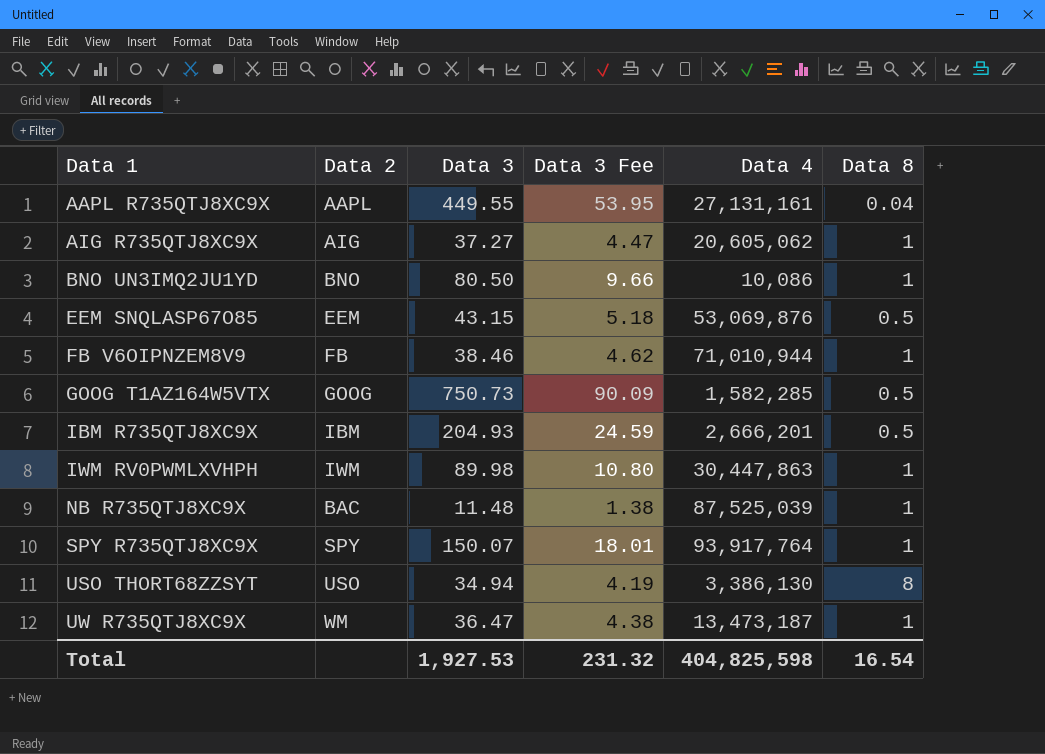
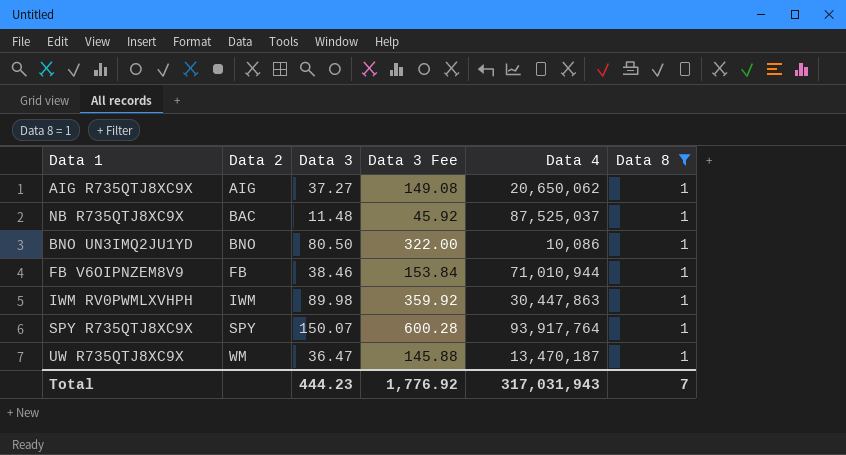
filter: none -> Data 8 = 1
row order: Data 1 ascending -> Data 2 ascending
column Data 3 Fee | formula: [Data 3] * 0.12 -> [Data 3] * 4
AIG R735QTJ8XC9X | Data 4: 20,605,062 -> 20,650,062
NB R735QTJ8XC9X | Data 4: 87,525,039 -> 87,525,037
UW R735QTJ8XC9X | Data 4: 13,473,187 -> 13,470,187
Total | Data 3: 1,927.53 -> 444.23
Total | Data 3 Fee: 231.32 -> 1,776.92
Total | Data 4: 404,825,598 -> 317,031,943
Total | Data 8: 16.54 -> 7

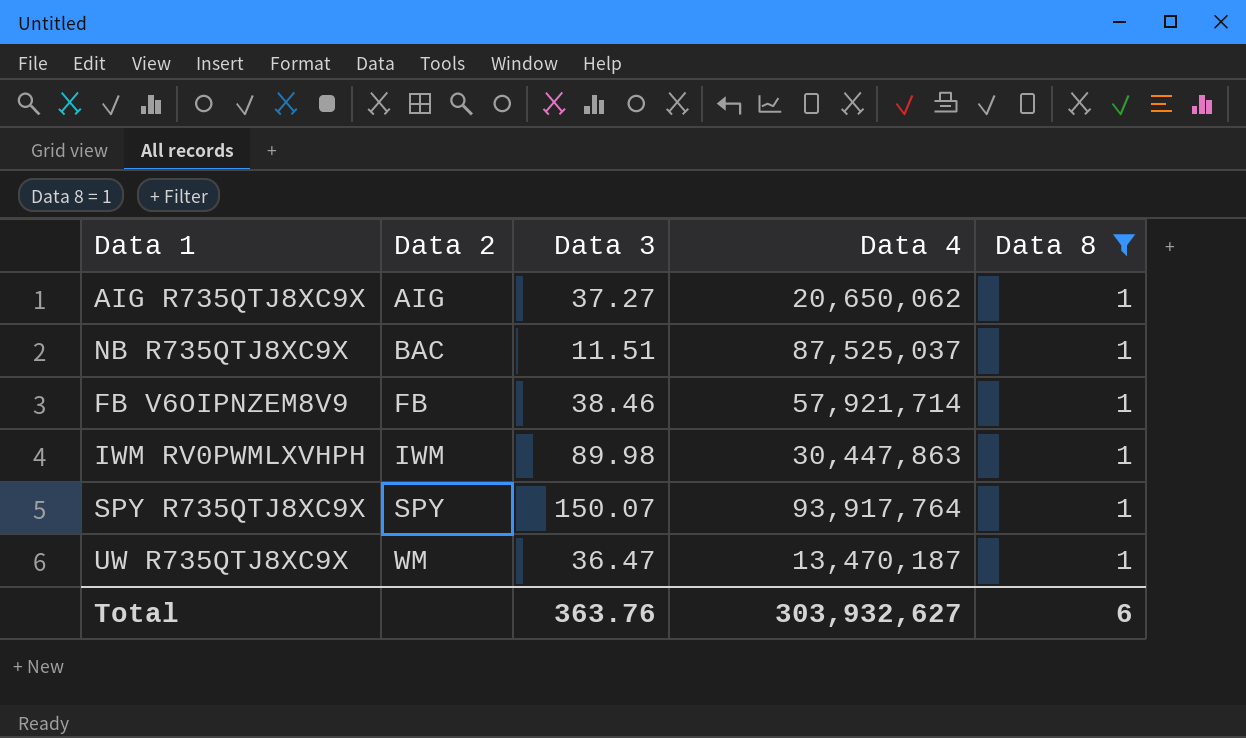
column Data 3 Fee | formula: [Data 3] * 4 -> none
row BNO UN3IMQ2JU1YD: BNO | 80.50 | 322.00 | 10,086 | 1 -> none
NB R735QTJ8XC9X | Data 3: 11.48 -> 11.51
FB V6OIPNZEM8V9 | Data 4: 71,010,944 -> 57,921,714
Total | Data 3: 444.23 -> 363.76
Total | Data 4: 317,031,943 -> 303,932,627
Total | Data 8: 7 -> 6

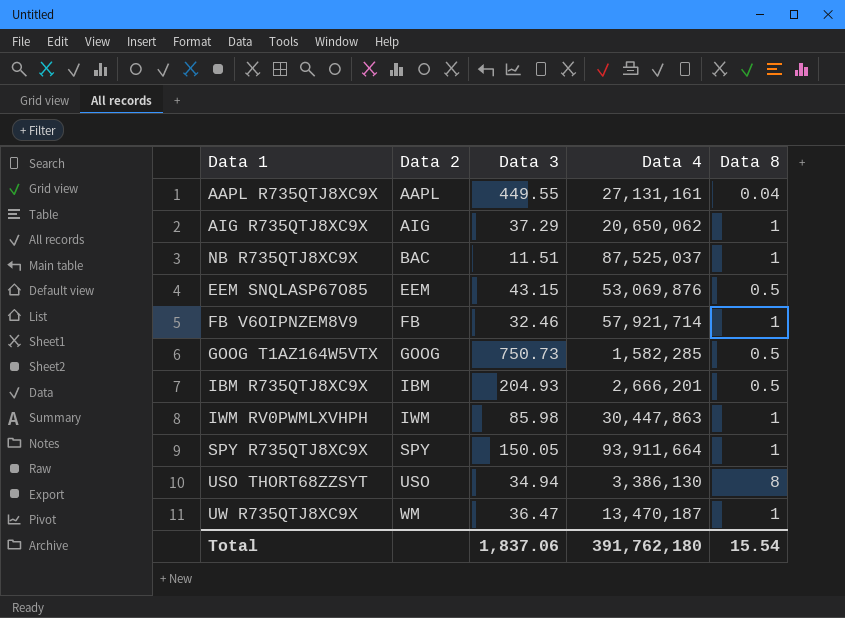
filter: Data 8 = 1 -> none
AIG R735QTJ8XC9X | Data 3: 37.27 -> 37.29
FB V6OIPNZEM8V9 | Data 3: 38.46 -> 32.46
IWM RV0PWMLXVHPH | Data 3: 89.98 -> 85.98
SPY R735QTJ8XC9X | Data 3: 150.07 -> 150.05
SPY R735QTJ8XC9X | Data 4: 93,917,764 -> 93,911,664
Total | Data 3: 363.76 -> 1,837.06
Total | Data 4: 303,932,627 -> 391,762,180
Total | Data 8: 6 -> 15.54

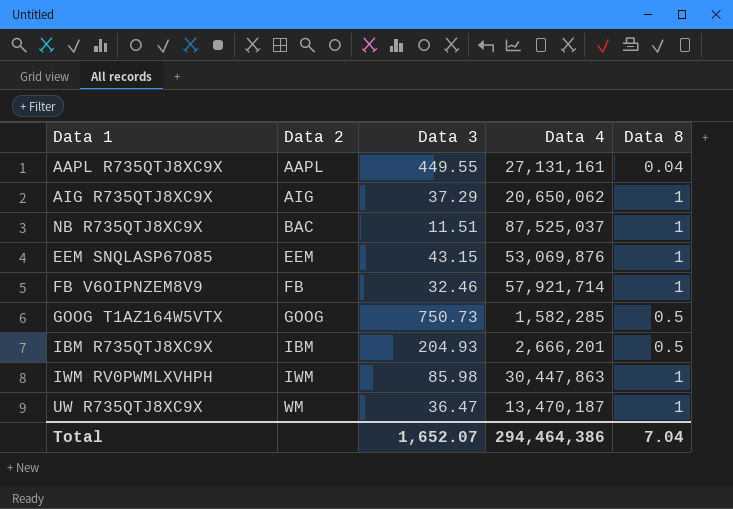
row SPY R735QTJ8XC9X: SPY | 150.05 | 93,911,664 | 1 -> none
row USO THORT68ZZSYT: USO | 34.94 | 3,386,130 | 8 -> none
EEM SNQLASP67O85 | Data 8: 0.5 -> 1
Total | Data 3: 1,837.06 -> 1,652.07
Total | Data 4: 391,762,180 -> 294,464,386
Total | Data 8: 15.54 -> 7.04

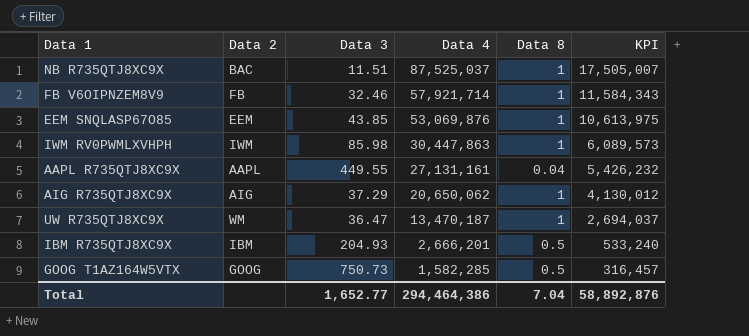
row order: Data 2 ascending -> Data 4 descending
column KPI | formula: none -> [Data 4] * 0.2
EEM SNQLASP67O85 | Data 3: 43.15 -> 43.85
Total | Data 3: 1,652.07 -> 1,652.77

